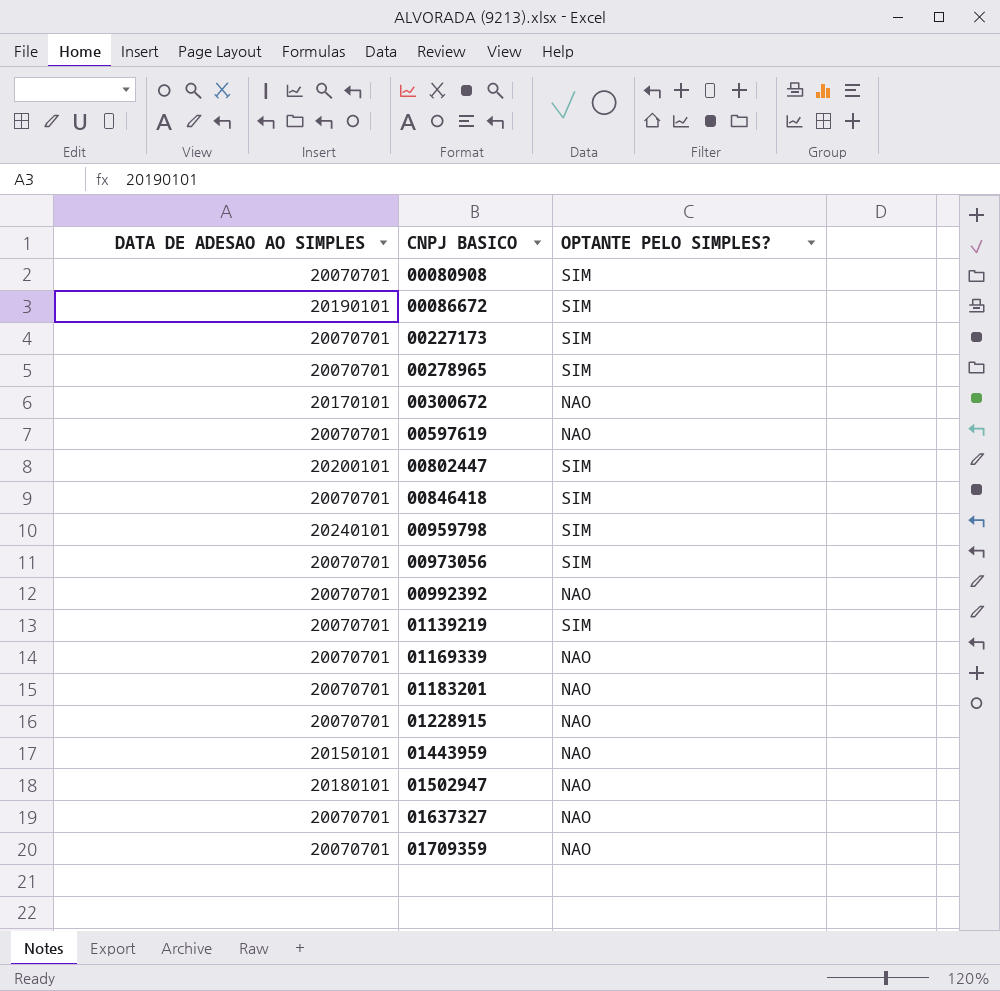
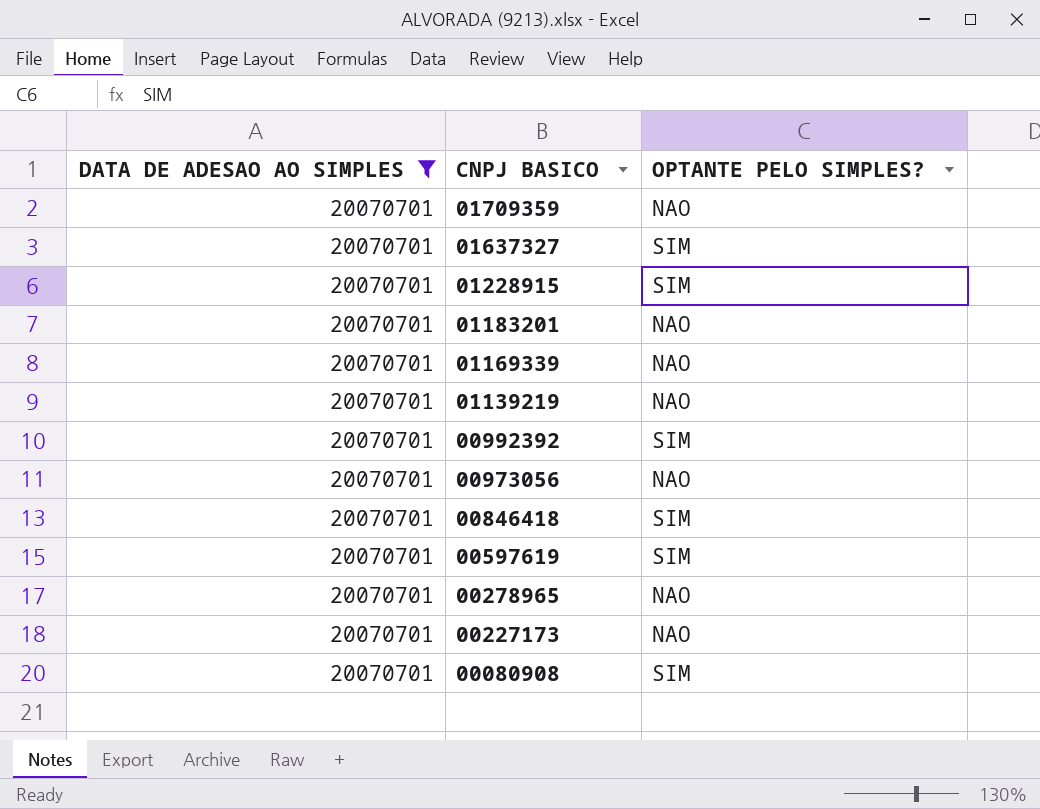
filter: none -> DATA DE ADESAO AO SIMPLES = 20070701
row order: CNPJ BASICO ascending -> CNPJ BASICO descending
01637327 | OPTANTE PELO SIMPLES?: NAO -> SIM
01228915 | OPTANTE PELO SIMPLES?: NAO -> SIM
01139219 | OPTANTE PELO SIMPLES?: SIM -> NAO
00992392 | OPTANTE PELO SIMPLES?: NAO -> SIM
00973056 | OPTANTE PELO SIMPLES?: SIM -> NAO
00597619 | OPTANTE PELO SIMPLES?: NAO -> SIM
00278965 | OPTANTE PELO SIMPLES?: SIM -> NAO
00227173 | OPTANTE PELO SIMPLES?: SIM -> NAO

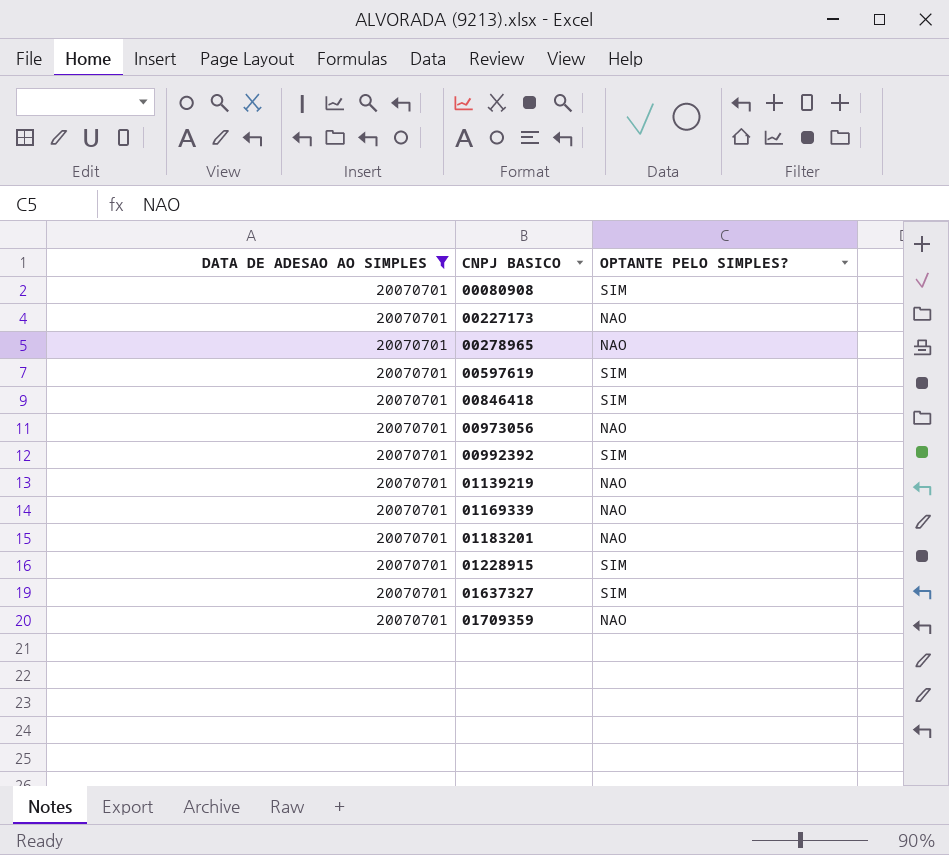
row order: CNPJ BASICO descending -> CNPJ BASICO ascending

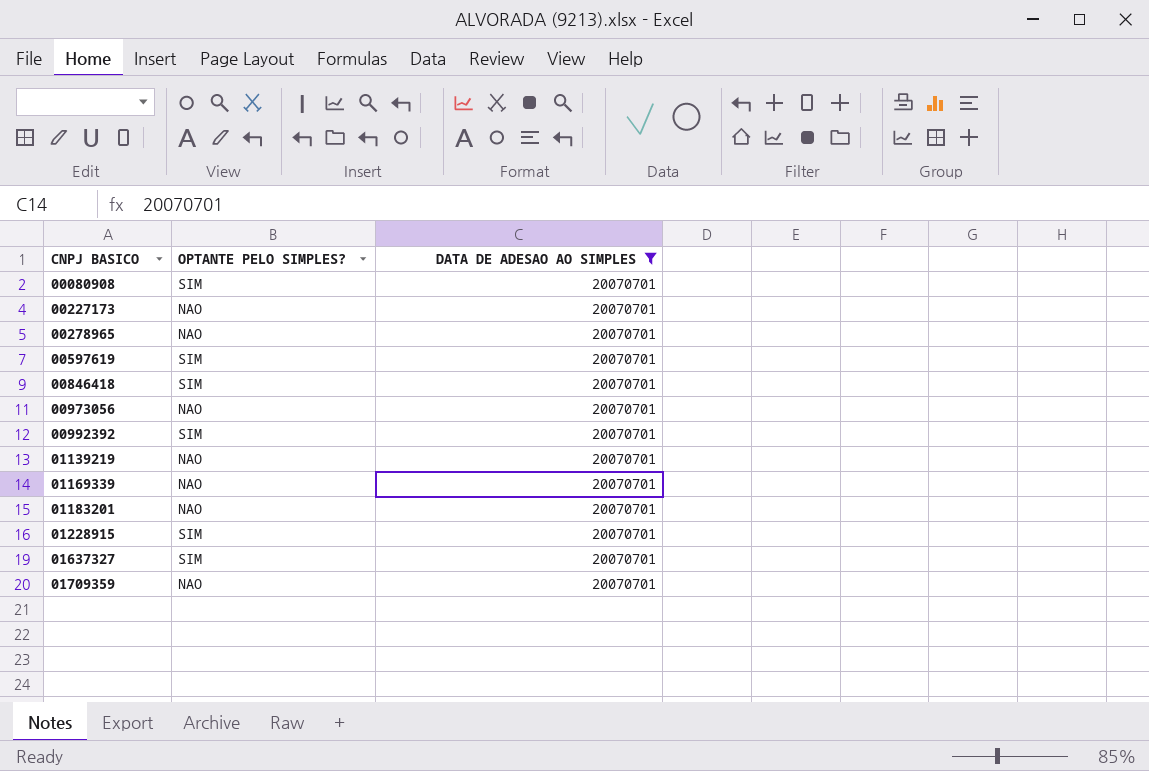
column DATA DE ADESAO AO SIMPLES | position: 1 -> 3

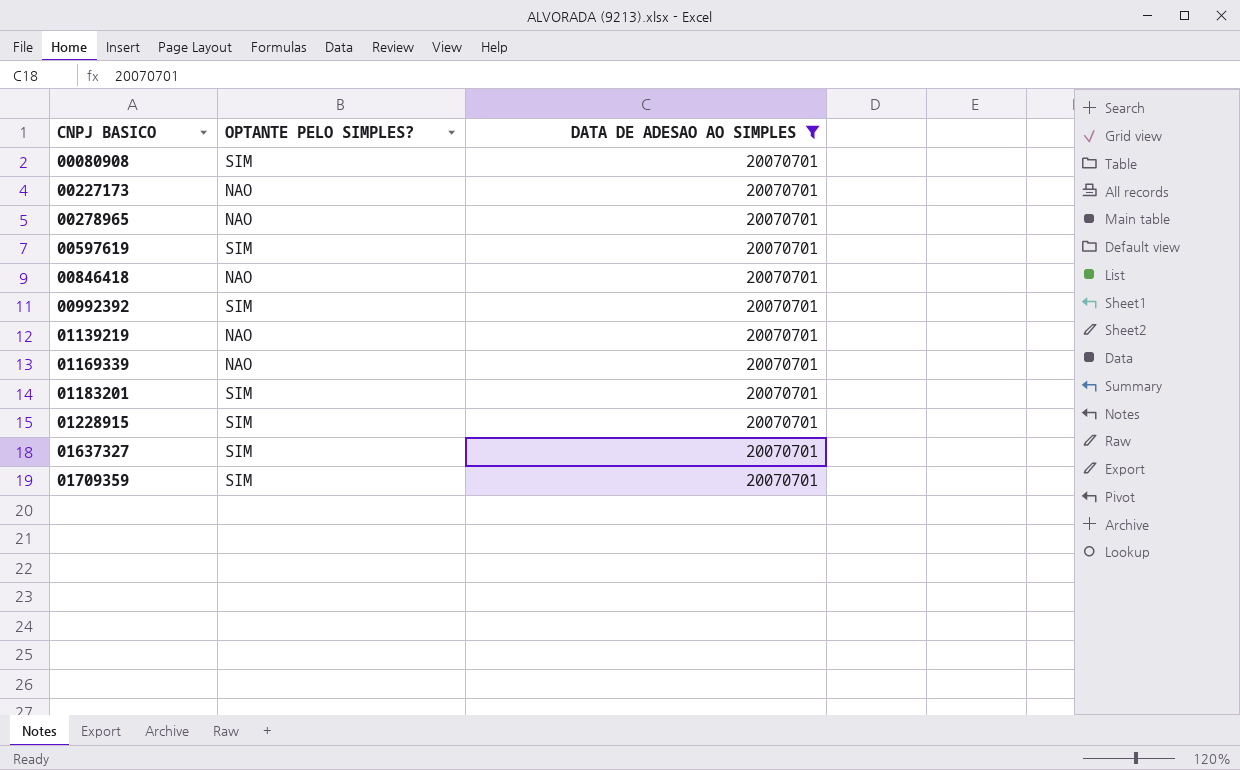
row 00973056: NAO | 20070701 -> none
00846418 | OPTANTE PELO SIMPLES?: SIM -> NAO
01183201 | OPTANTE PELO SIMPLES?: NAO -> SIM
01709359 | OPTANTE PELO SIMPLES?: NAO -> SIM

